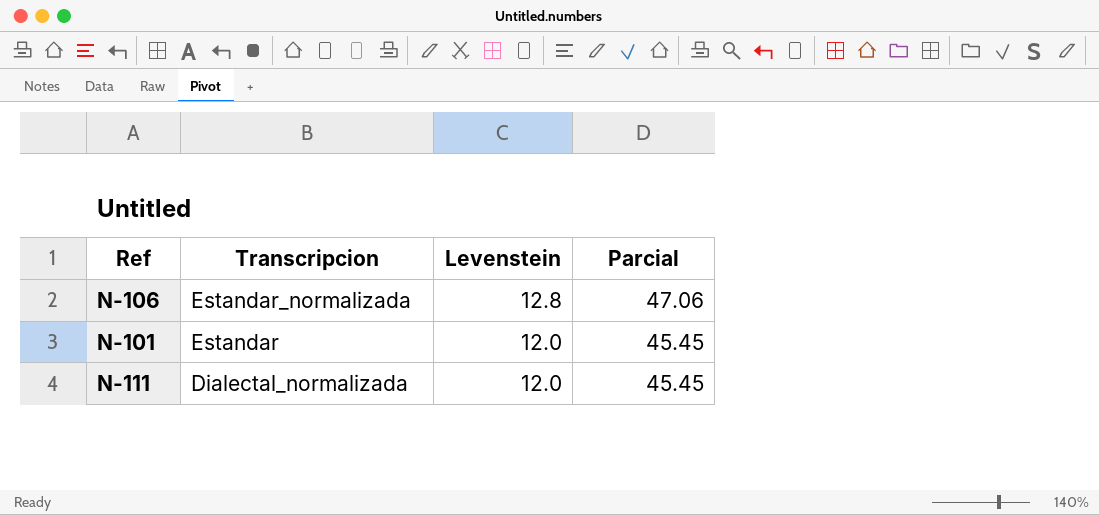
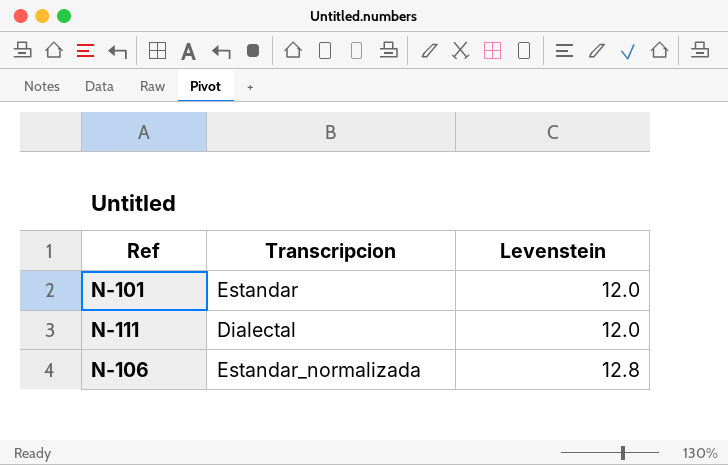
row order: Transcripcion descending -> Levenstein ascending
column Parcial | position: 4 -> none
N-111 | Transcripcion: Dialectal_normalizada -> Dialectal

